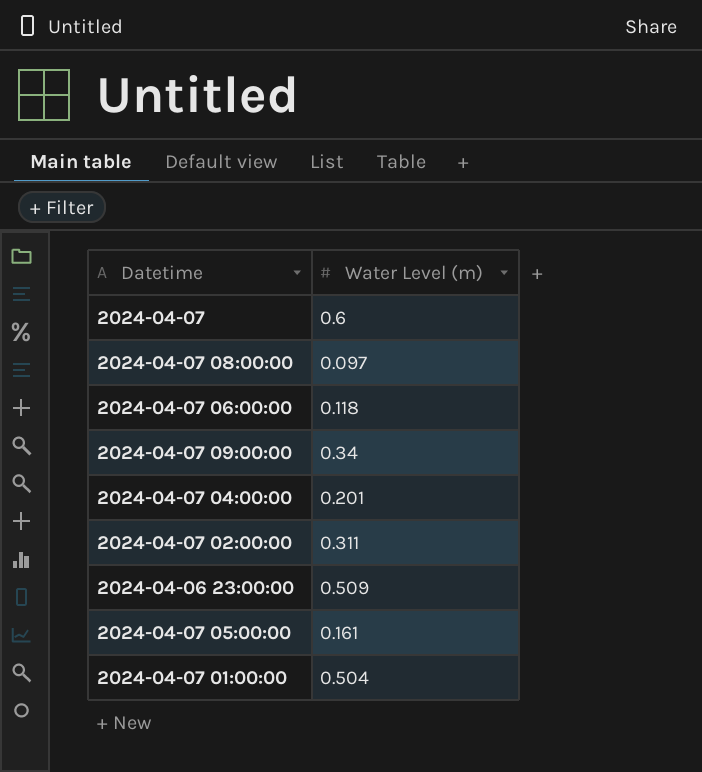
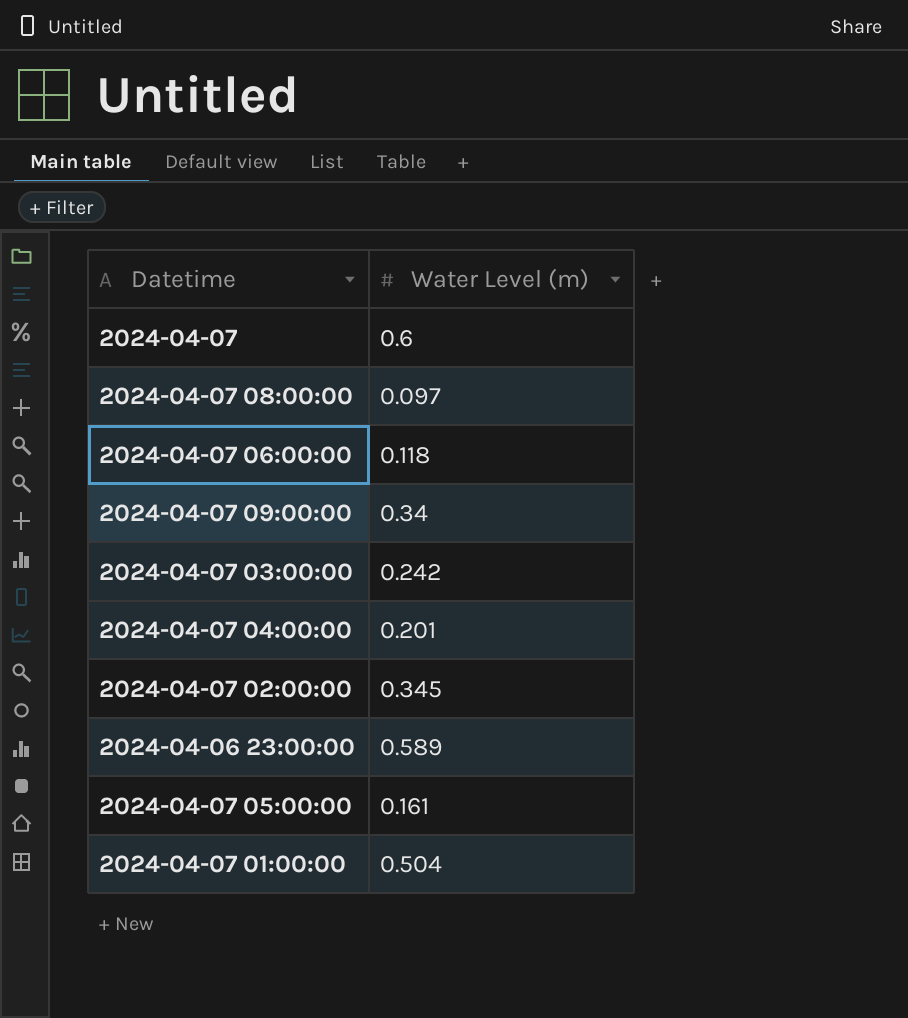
row 2024-04-07 03:00:00: none -> 0.242
2024-04-07 02:00:00 | Water Level (m): 0.311 -> 0.345
2024-04-06 23:00:00 | Water Level (m): 0.509 -> 0.589

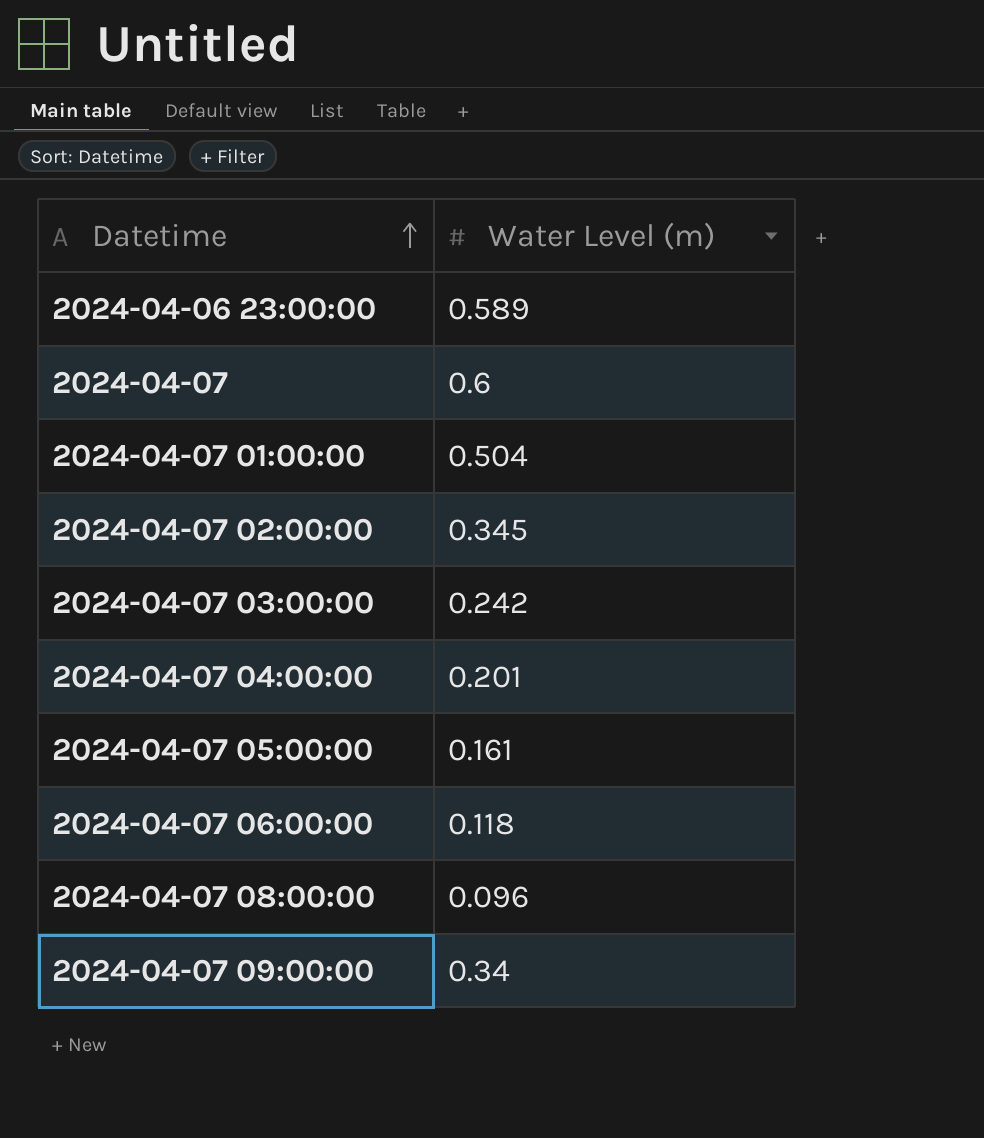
row order: none -> Datetime ascending
2024-04-07 08:00:00 | Water Level (m): 0.097 -> 0.096

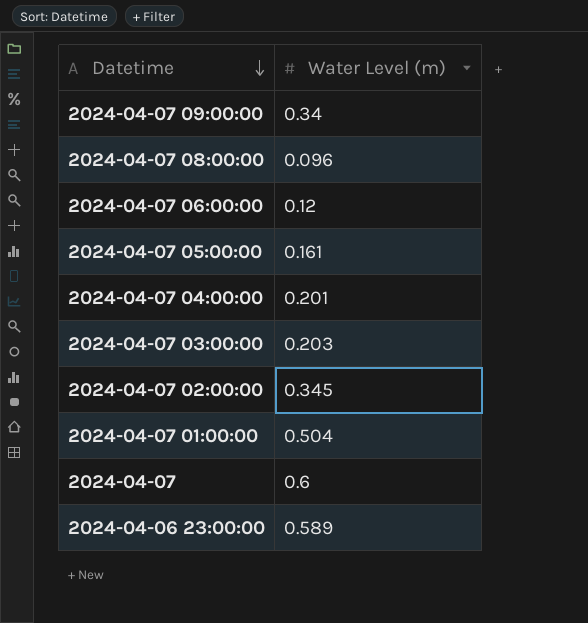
row order: Datetime ascending -> Datetime descending
2024-04-07 06:00:00 | Water Level (m): 0.118 -> 0.12
2024-04-07 03:00:00 | Water Level (m): 0.242 -> 0.203

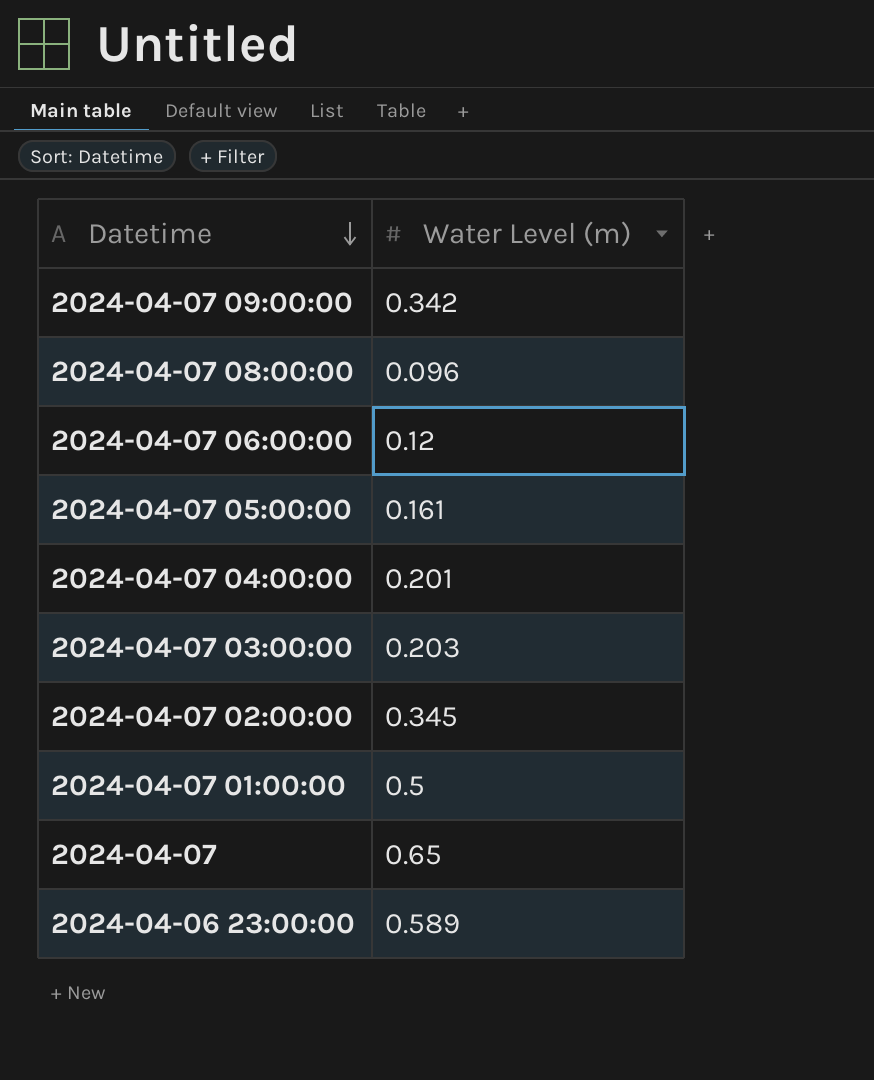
2024-04-07 09:00:00 | Water Level (m): 0.34 -> 0.342
2024-04-07 01:00:00 | Water Level (m): 0.504 -> 0.5
2024-04-07 | Water Level (m): 0.6 -> 0.65

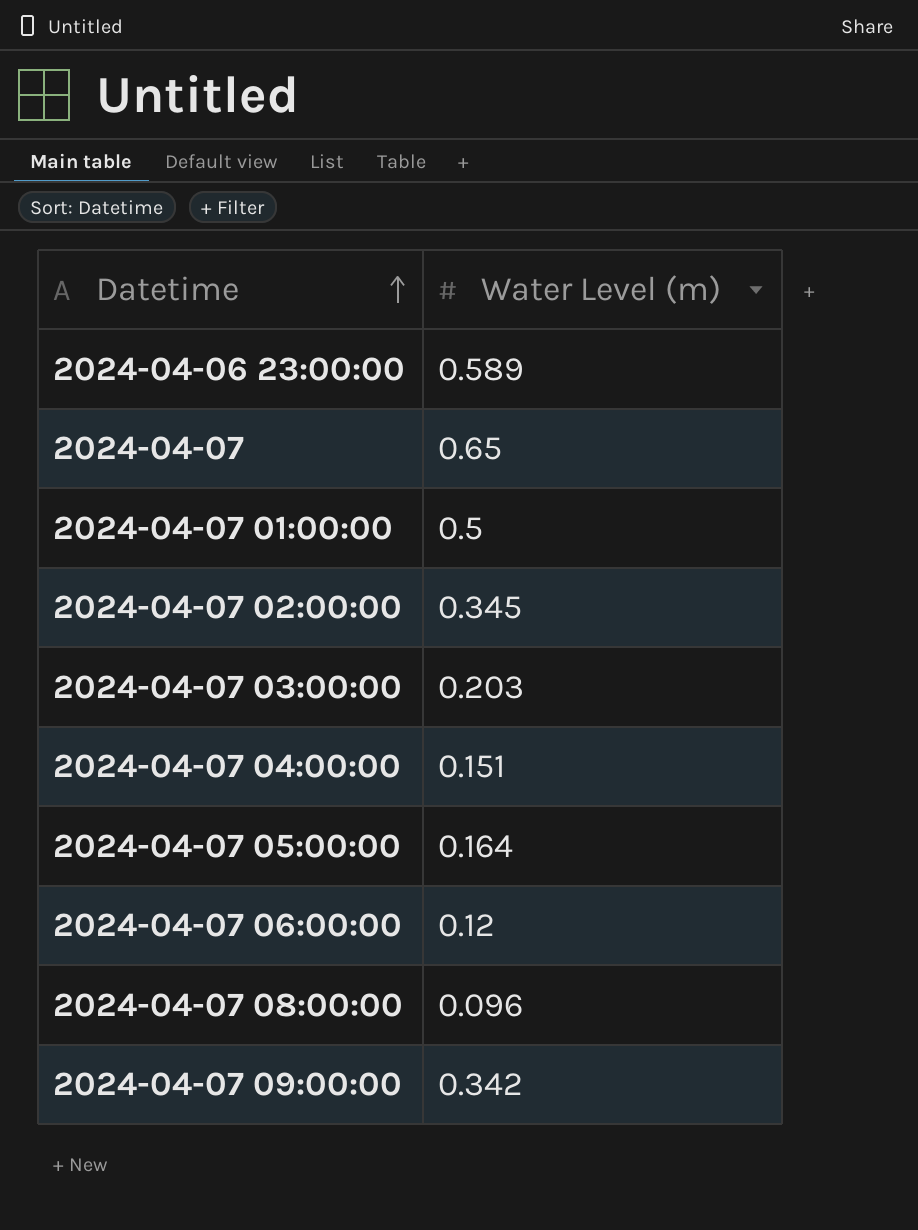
row order: Datetime descending -> Datetime ascending
2024-04-07 04:00:00 | Water Level (m): 0.201 -> 0.151
2024-04-07 05:00:00 | Water Level (m): 0.161 -> 0.164

